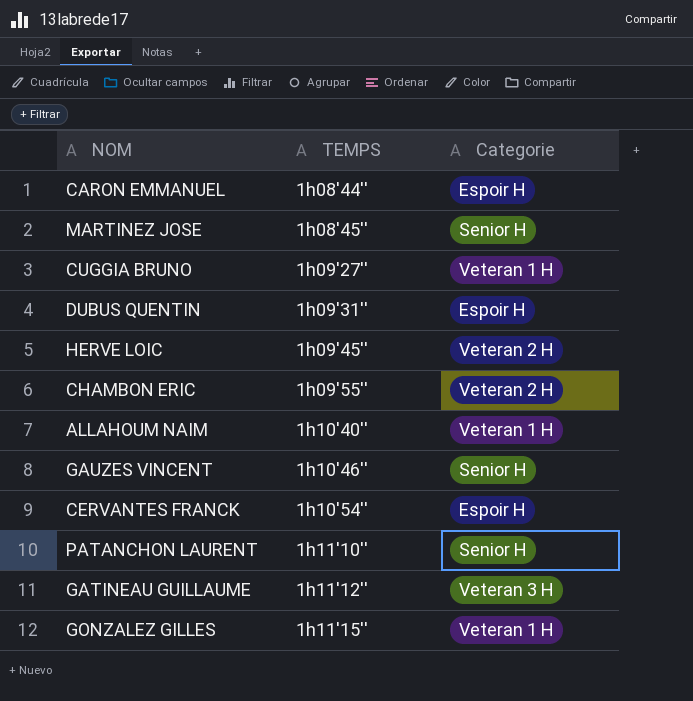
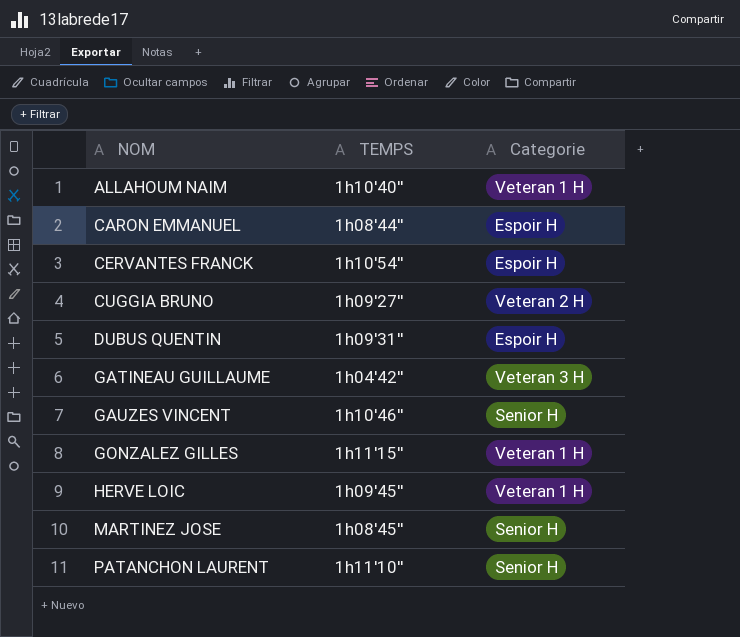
row order: TEMPS ascending -> NOM ascending
row CHAMBON ERIC: 1h09'55'' | Veteran 2 H -> none
CUGGIA BRUNO | Categorie: Veteran 1 H -> Veteran 2 H
GATINEAU GUILLAUME | TEMPS: 1h11'12'' -> 1h04'42''
HERVE LOIC | Categorie: Veteran 2 H -> Veteran 1 H

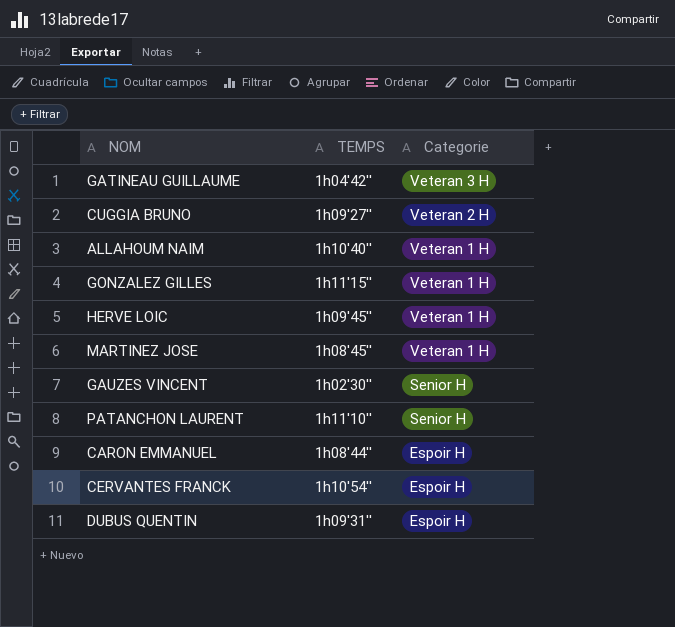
row order: NOM ascending -> Categorie descending
MARTINEZ JOSE | Categorie: Senior H -> Veteran 1 H
GAUZES VINCENT | TEMPS: 1h10'46'' -> 1h02'30''

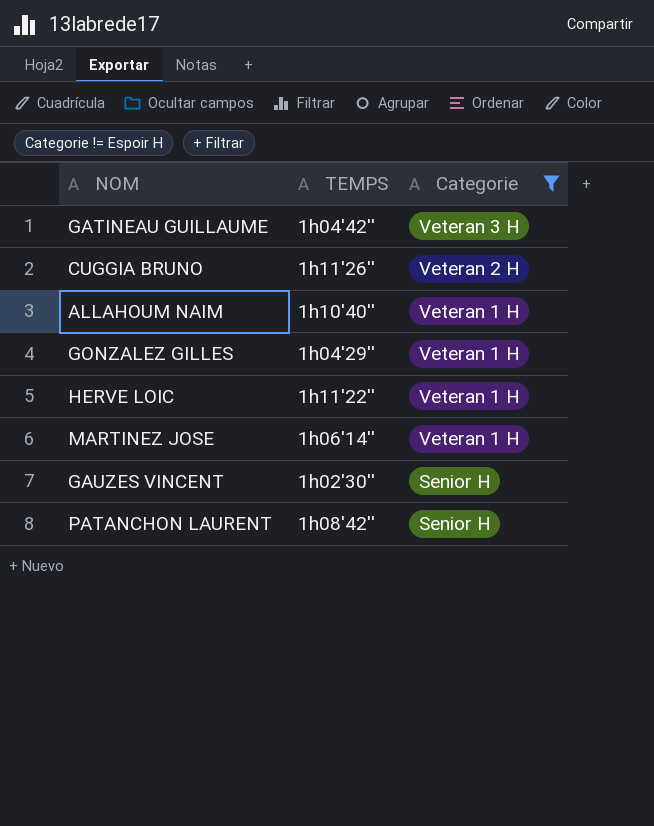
filter: none -> Categorie != Espoir H
CUGGIA BRUNO | TEMPS: 1h09'27'' -> 1h11'26''
GONZALEZ GILLES | TEMPS: 1h11'15'' -> 1h04'29''
HERVE LOIC | TEMPS: 1h09'45'' -> 1h11'22''
MARTINEZ JOSE | TEMPS: 1h08'45'' -> 1h06'14''
PATANCHON LAURENT | TEMPS: 1h11'10'' -> 1h08'42''

